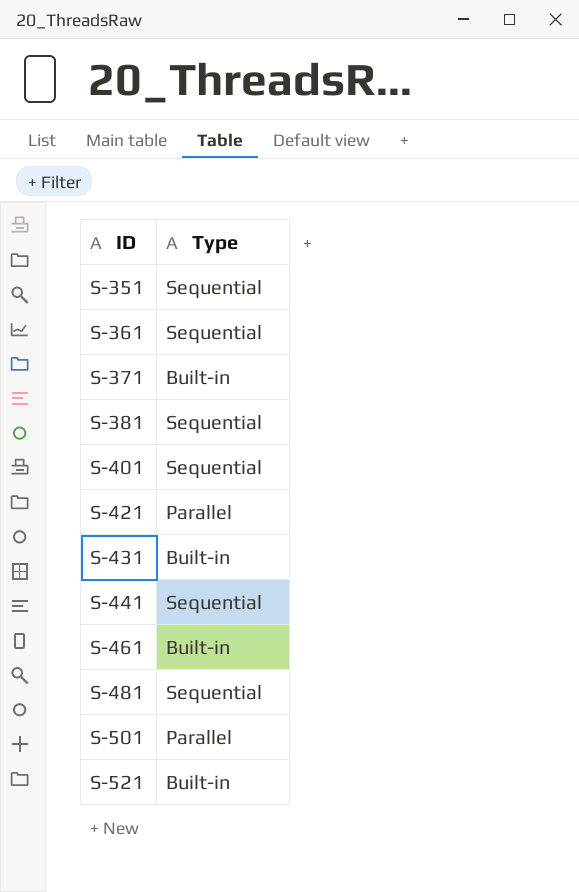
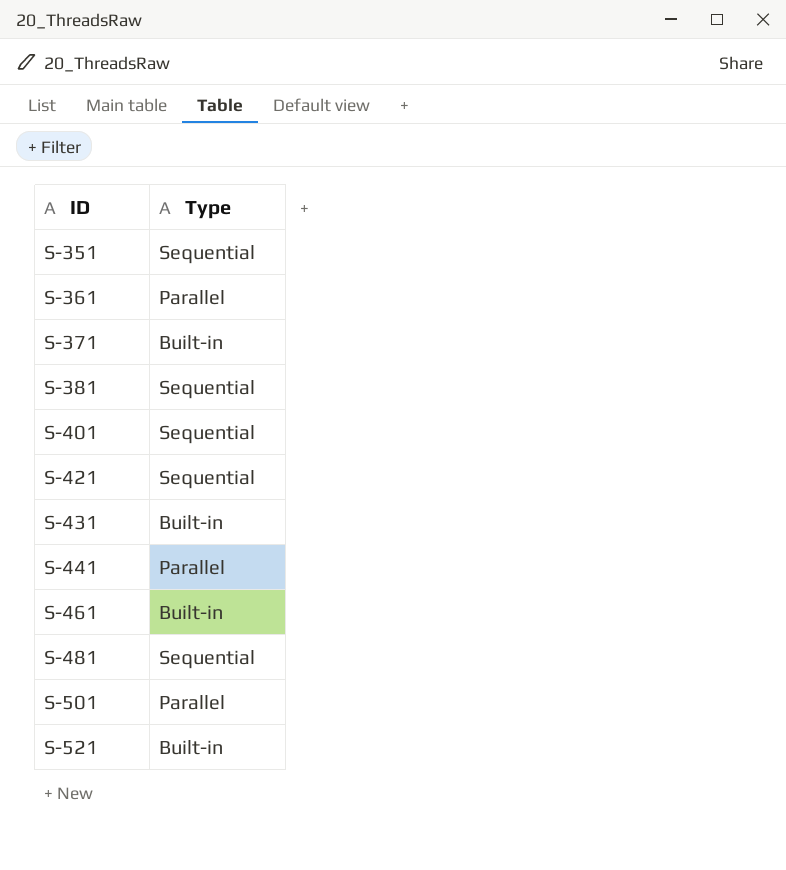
S-361 | Type: Sequential -> Parallel
S-421 | Type: Parallel -> Sequential
S-441 | Type: Sequential -> Parallel

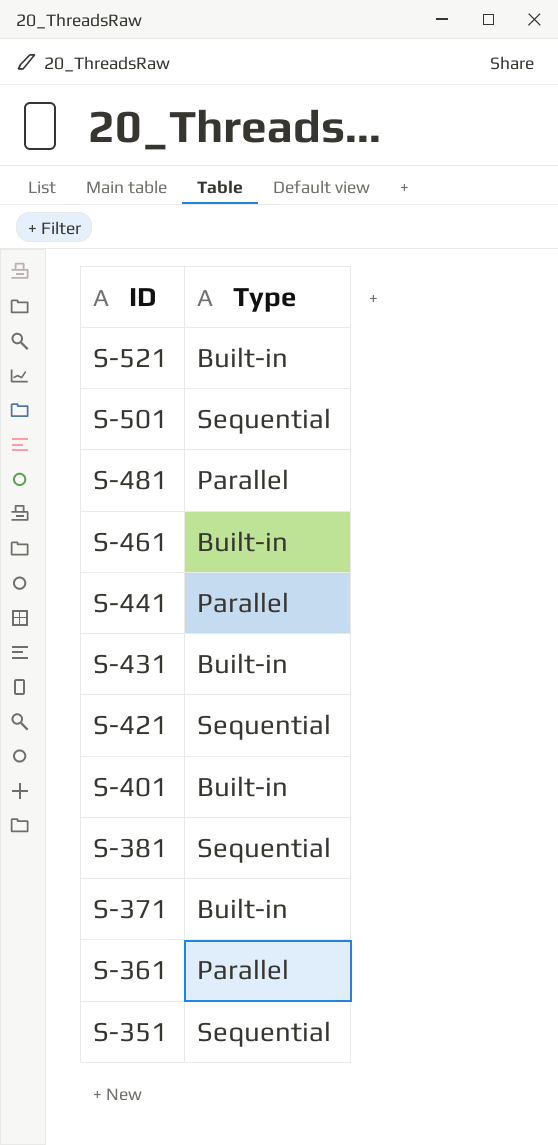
row order: ID ascending -> ID descending
S-501 | Type: Parallel -> Sequential
S-481 | Type: Sequential -> Parallel
S-401 | Type: Sequential -> Built-in

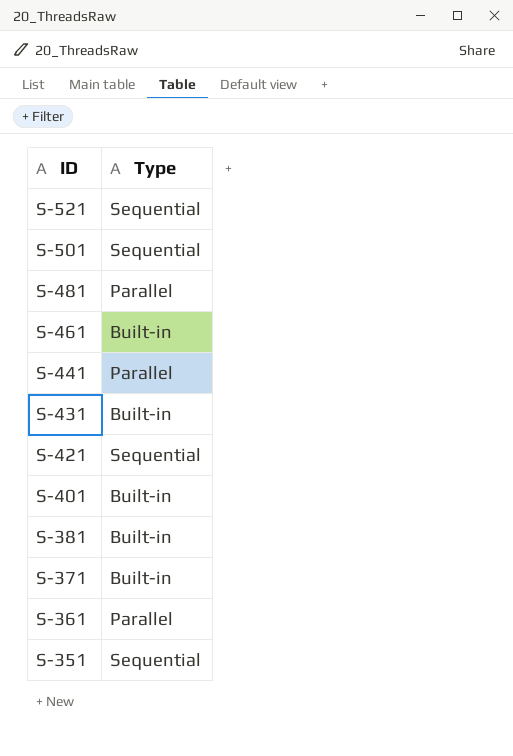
S-521 | Type: Built-in -> Sequential
S-381 | Type: Sequential -> Built-in

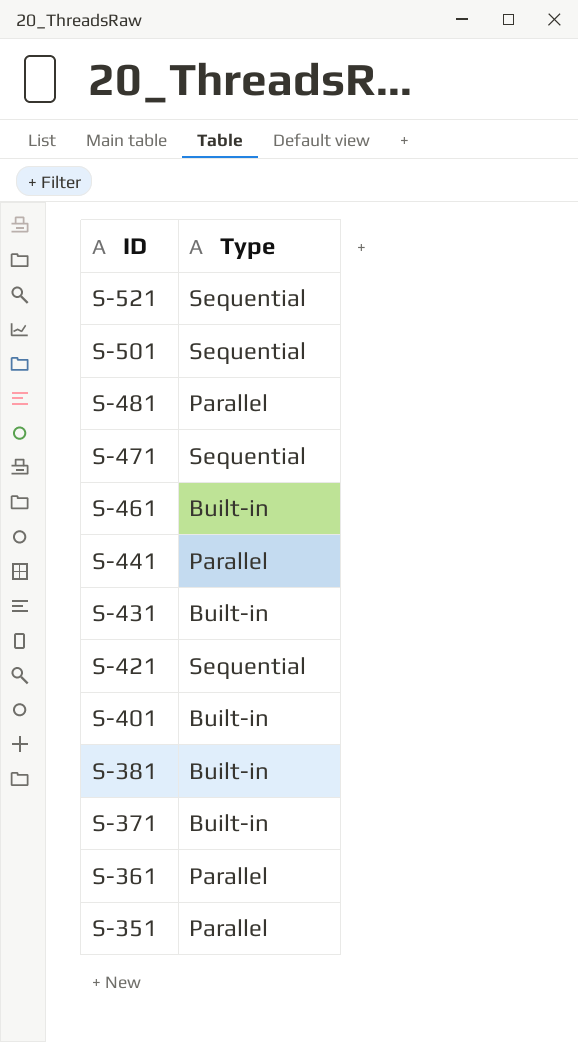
row S-471: none -> Sequential
S-351 | Type: Sequential -> Parallel

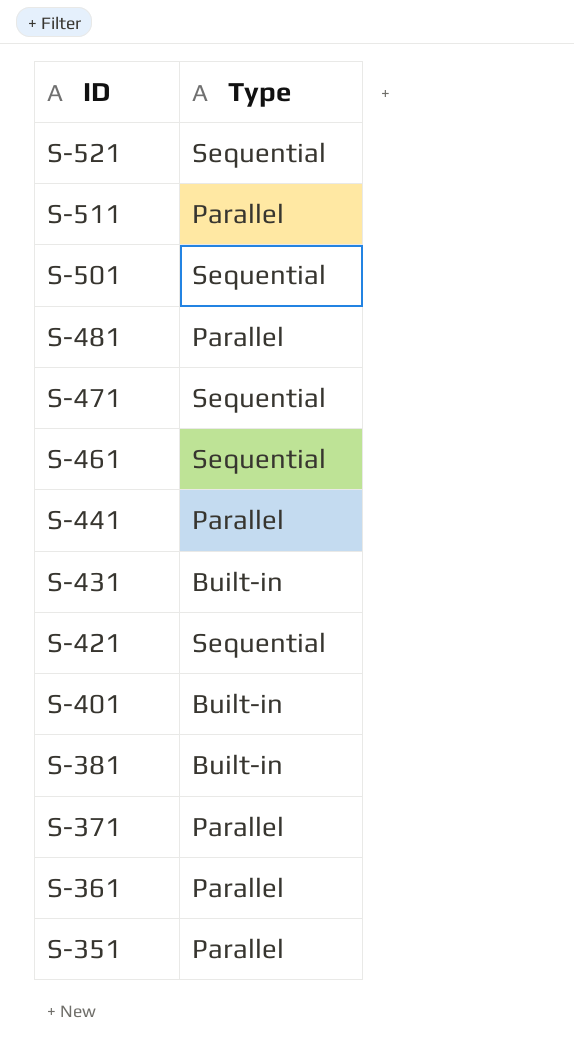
row S-511: none -> Parallel
S-461 | Type: Built-in -> Sequential
S-371 | Type: Built-in -> Parallel

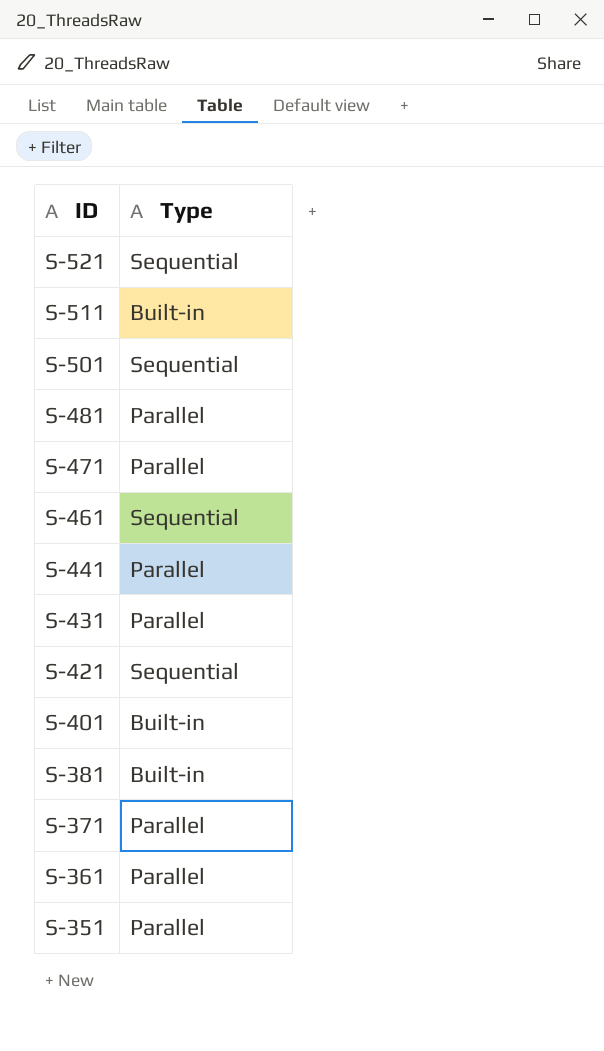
S-511 | Type: Parallel -> Built-in
S-471 | Type: Sequential -> Parallel
S-431 | Type: Built-in -> Parallel

